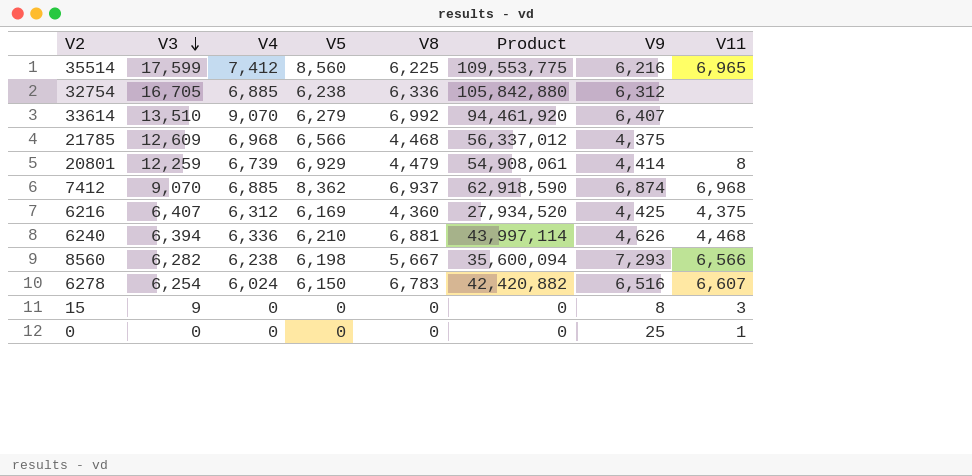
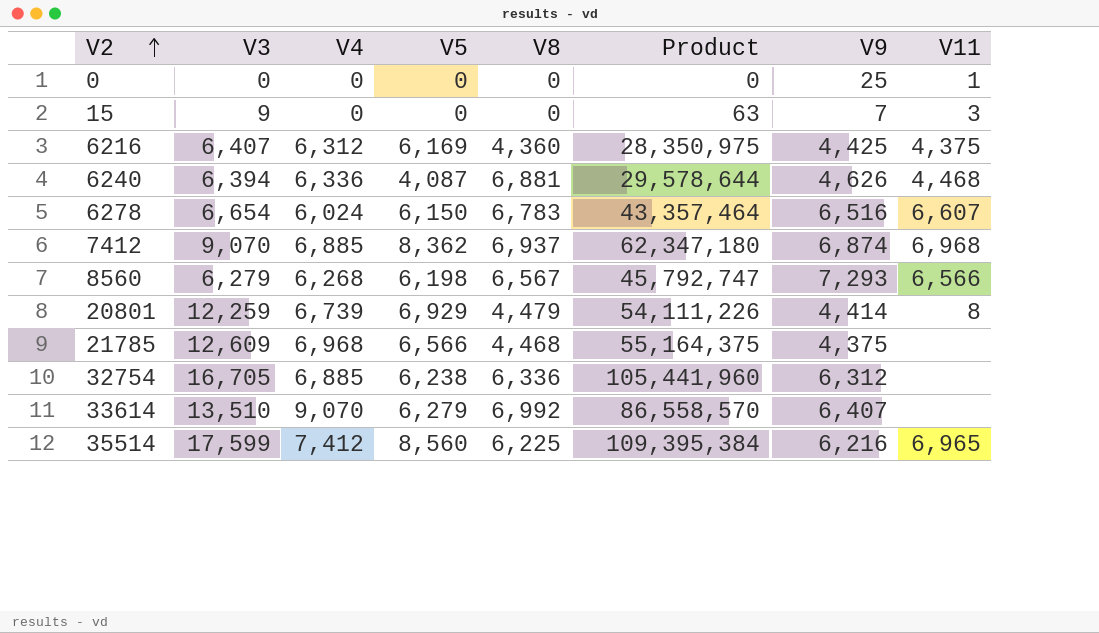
row order: V3 descending -> V2 ascending
column Product | formula: [V3] * [V8] -> [V3] * [V9]
15 | V9: 8 -> 7
6240 | V5: 6,210 -> 4,087
6278 | V3: 6,254 -> 6,654
8560 | V3: 6,282 -> 6,279
8560 | V4: 6,238 -> 6,268
8560 | V8: 5,667 -> 6,567

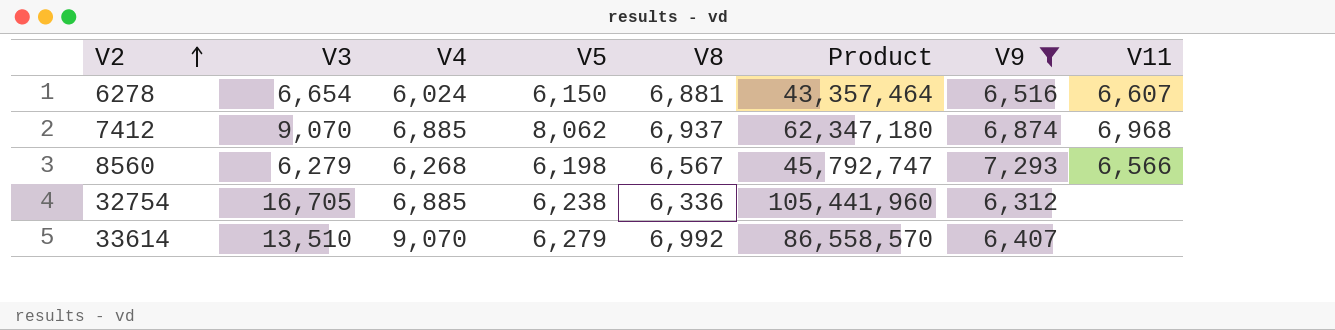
filter: none -> V9 >= 6,312
6278 | V8: 6,783 -> 6,881
7412 | V5: 8,362 -> 8,062

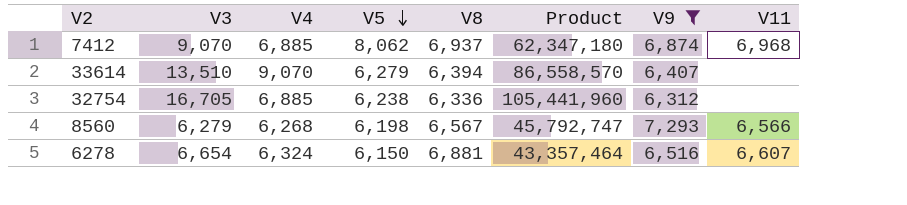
row order: V2 ascending -> V5 descending
33614 | V8: 6,992 -> 6,394
6278 | V4: 6,024 -> 6,324

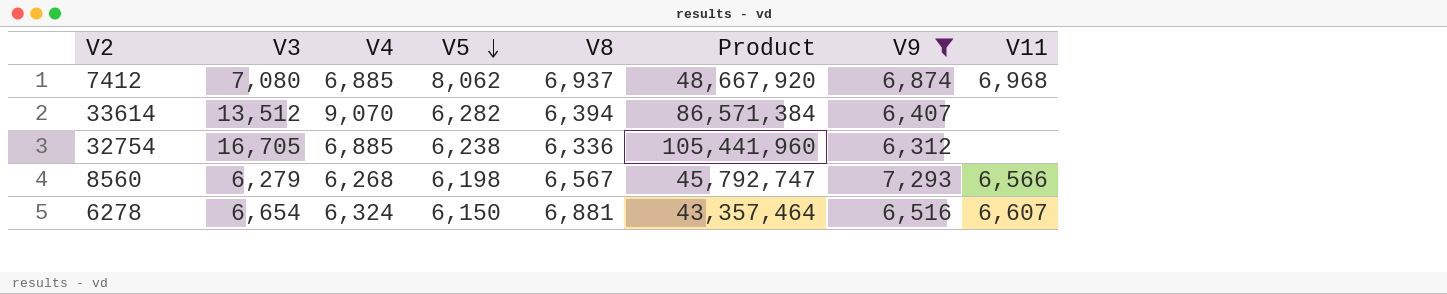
7412 | V3: 9,070 -> 7,080
7412 | Product: 62,347,180 -> 48,667,920
33614 | V3: 13,510 -> 13,512
33614 | V5: 6,279 -> 6,282
33614 | Product: 86,558,570 -> 86,571,384

